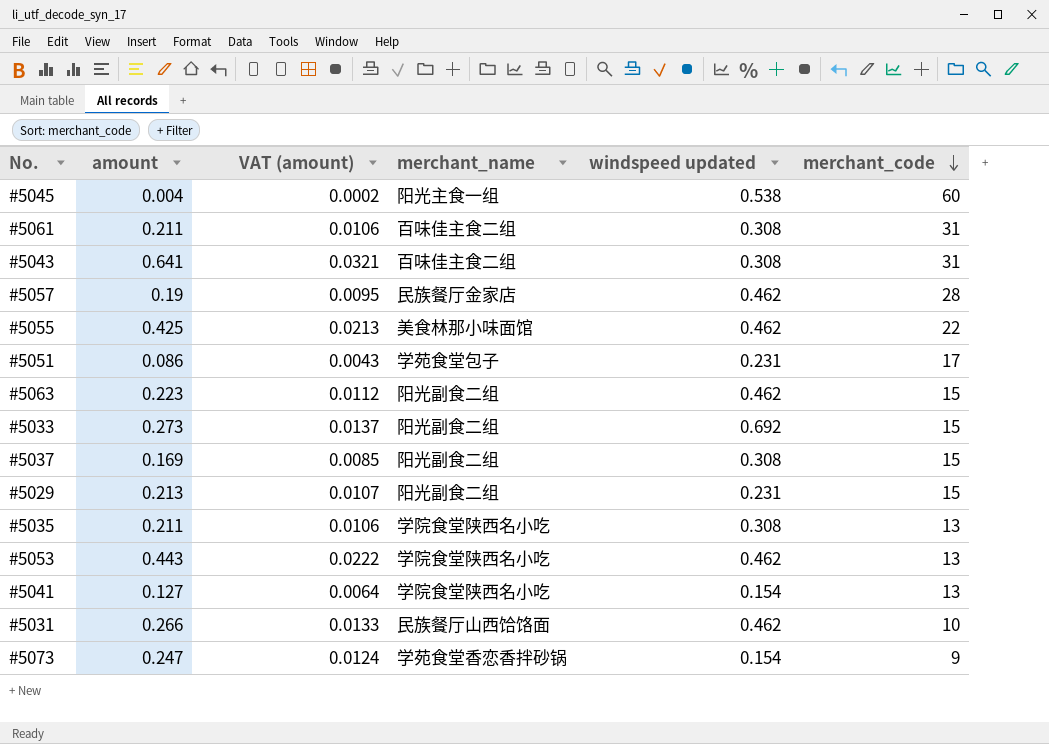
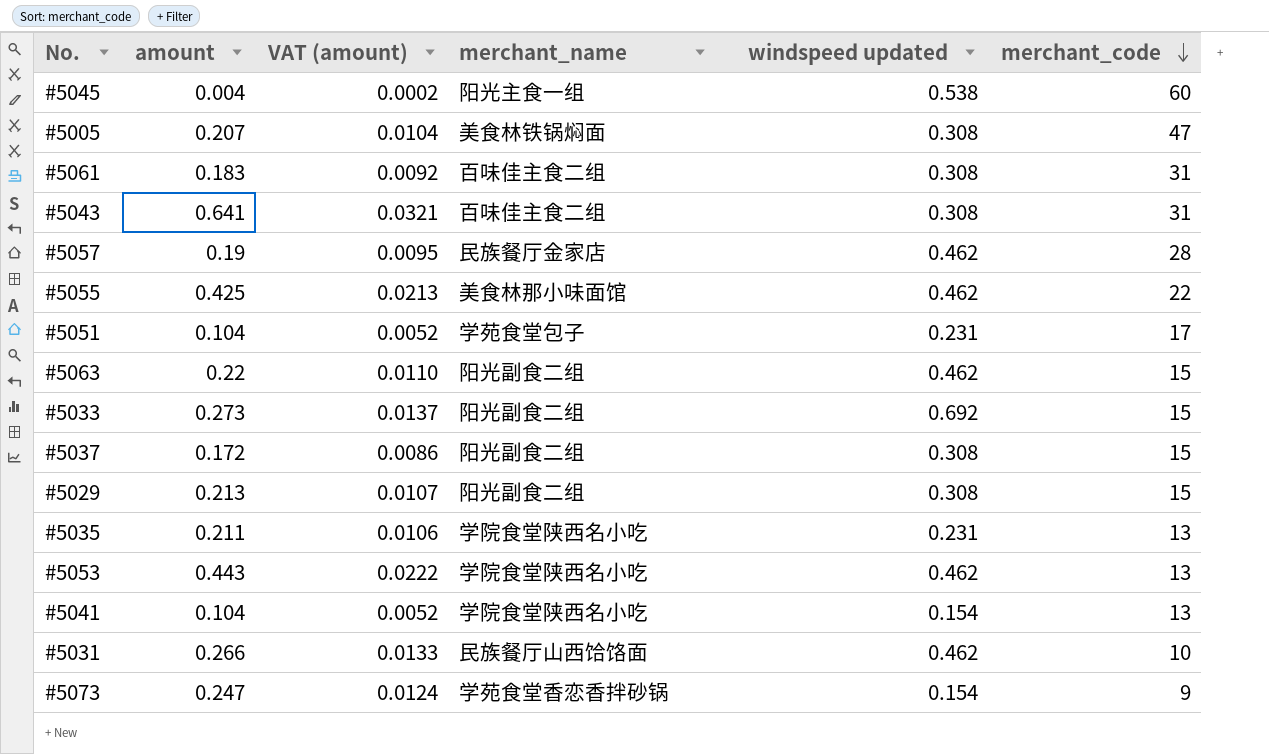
row #5005: none -> 0.207 | 0.0104 | 美食林铁锅焖面 | 0.308 | 47
#5061 | amount: 0.211 -> 0.183
#5061 | VAT (amount): 0.0106 -> 0.0092
#5051 | amount: 0.086 -> 0.104
#5051 | VAT (amount): 0.0043 -> 0.0052
#5063 | amount: 0.223 -> 0.22
#5063 | VAT (amount): 0.0112 -> 0.0110
#5037 | amount: 0.169 -> 0.172
#5037 | VAT (amount): 0.0085 -> 0.0086
#5029 | windspeed updated: 0.231 -> 0.308
#5035 | windspeed updated: 0.308 -> 0.231
#5041 | amount: 0.127 -> 0.104
#5041 | VAT (amount): 0.0064 -> 0.0052

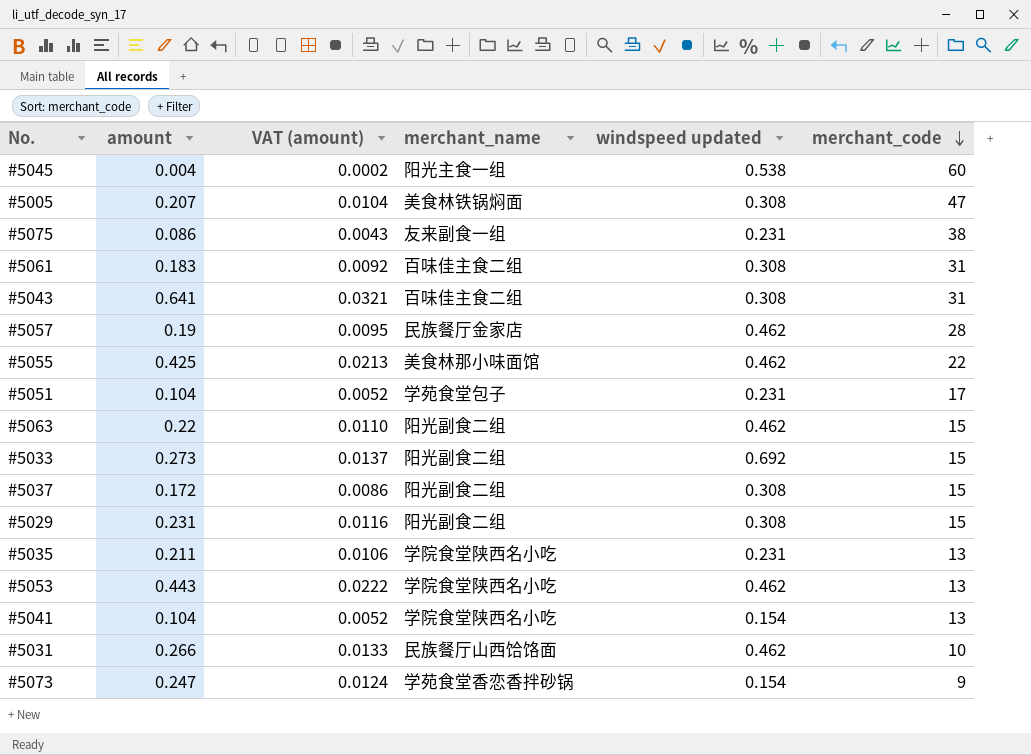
row #5075: none -> 0.086 | 0.0043 | 友来副食一组 | 0.231 | 38
#5029 | amount: 0.213 -> 0.231
#5029 | VAT (amount): 0.0107 -> 0.0116

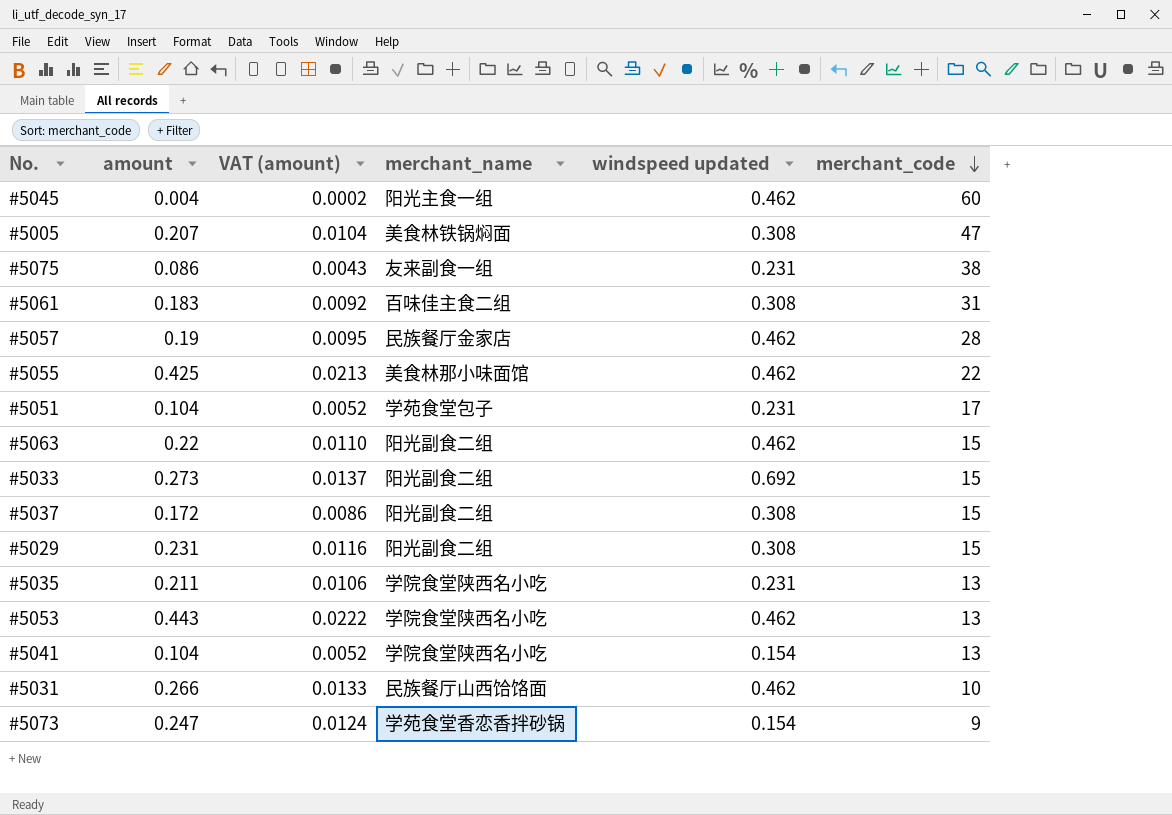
row #5043: 0.641 | 0.0321 | 百味佳主食二组 | 0.308 | 31 -> none
#5045 | windspeed updated: 0.538 -> 0.462

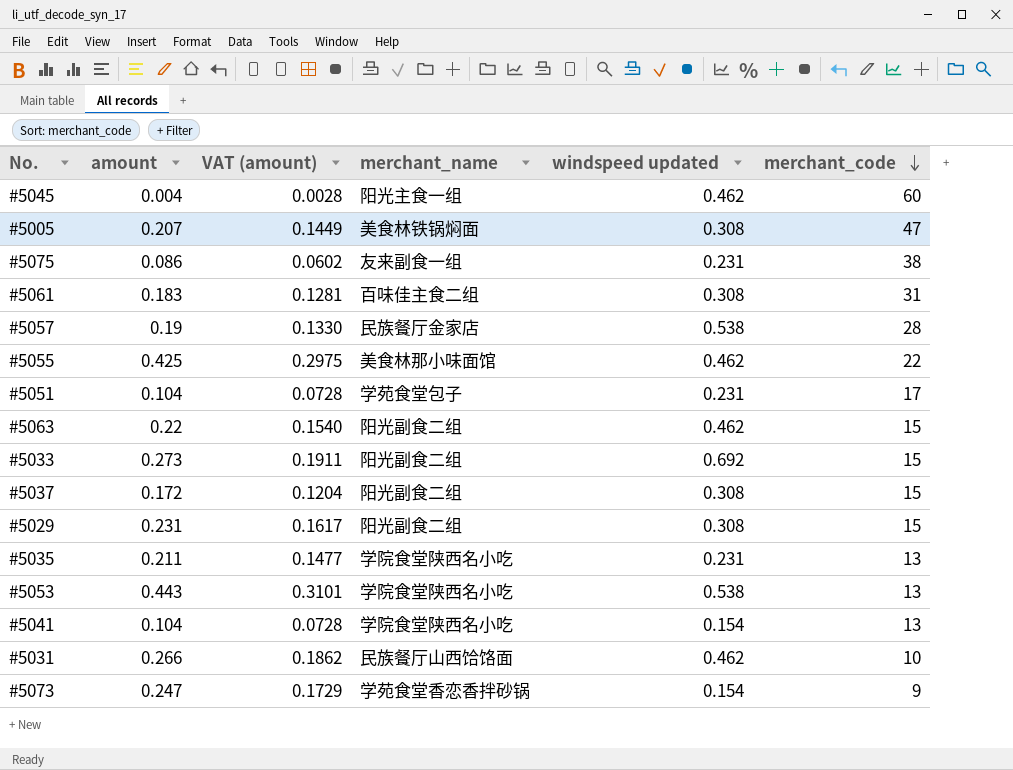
column VAT (amount) | formula: [amount] * 0.05 -> [amount] * 0.7
#5057 | windspeed updated: 0.462 -> 0.538
#5053 | windspeed updated: 0.462 -> 0.538

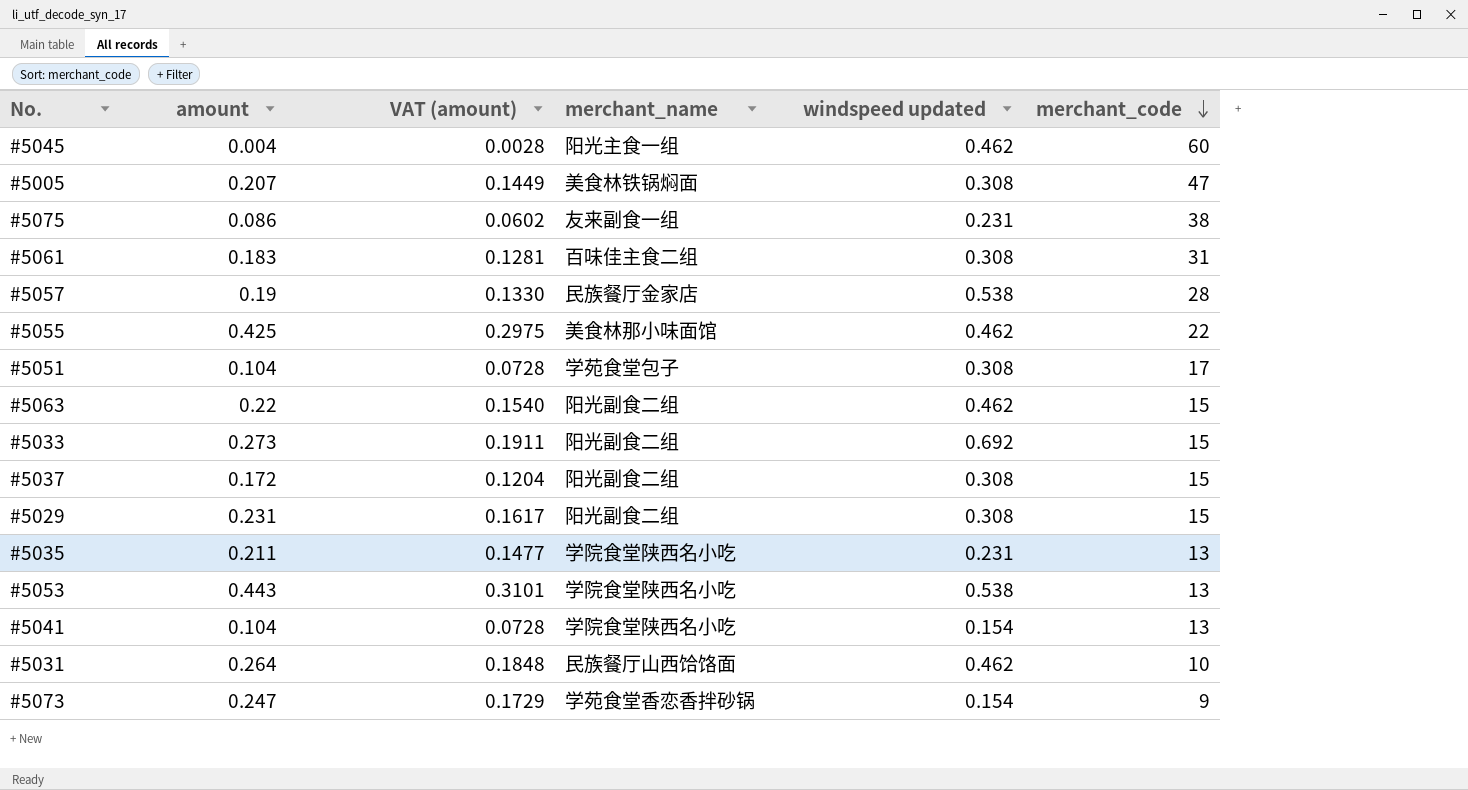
#5051 | windspeed updated: 0.231 -> 0.308
#5031 | amount: 0.266 -> 0.264
#5031 | VAT (amount): 0.1862 -> 0.1848

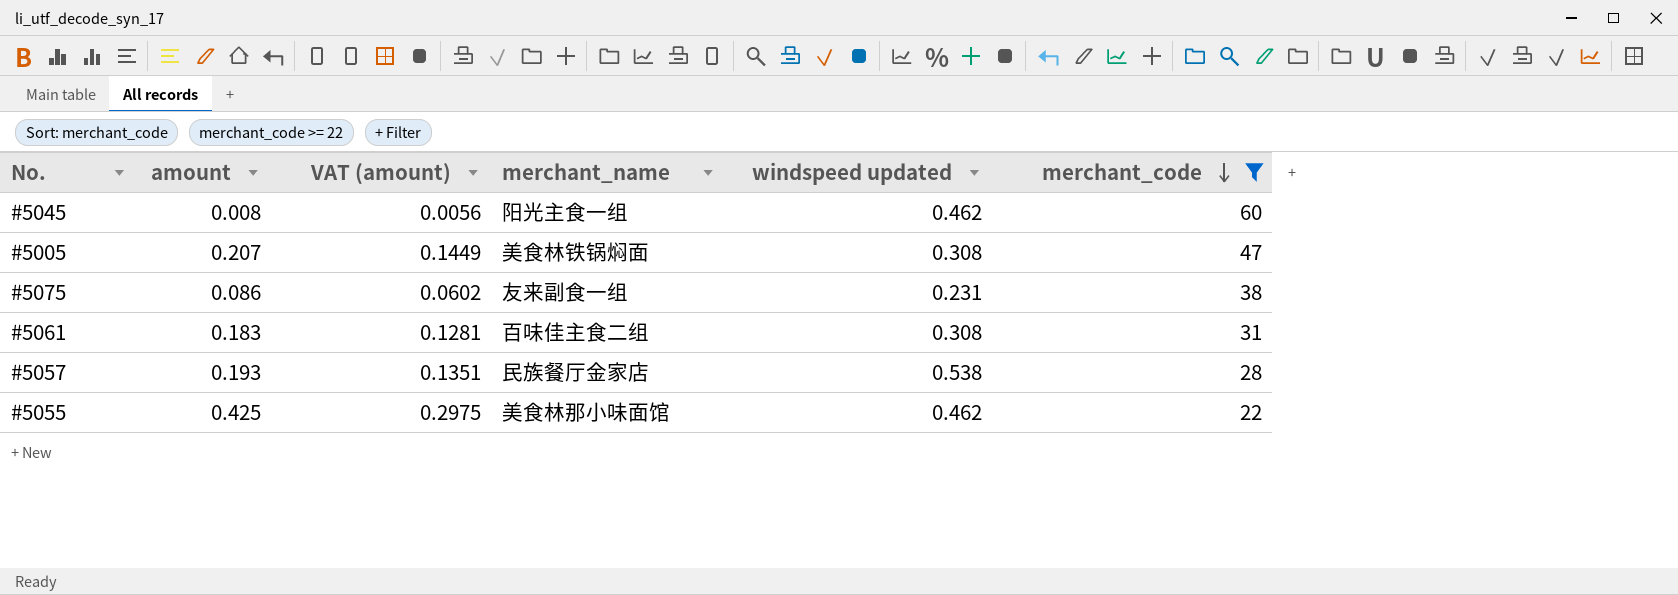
filter: none -> merchant_code >= 22
#5045 | amount: 0.004 -> 0.008
#5045 | VAT (amount): 0.0028 -> 0.0056
#5057 | amount: 0.19 -> 0.193
#5057 | VAT (amount): 0.1330 -> 0.1351

